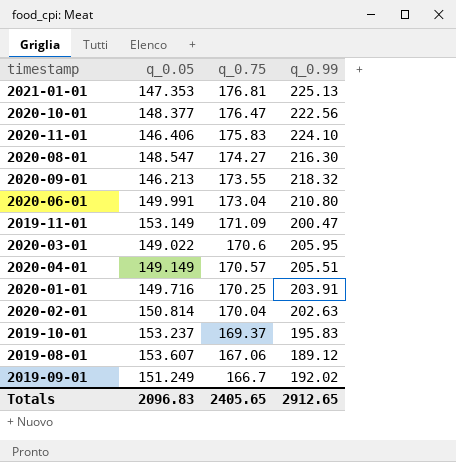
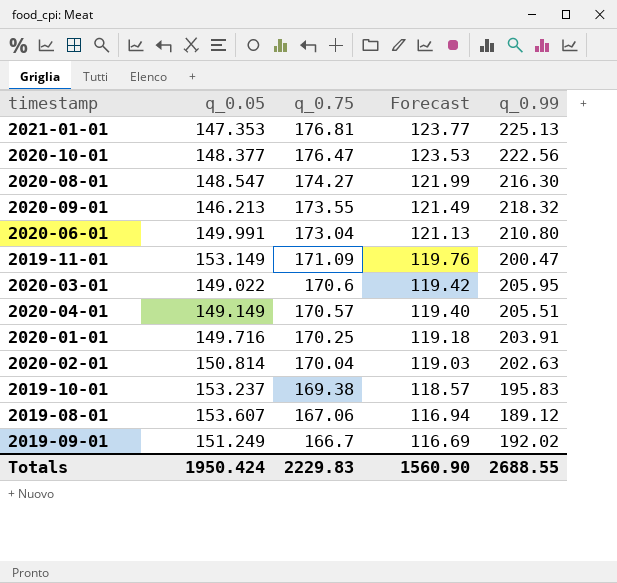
column Forecast | formula: none -> [q_0.75] * 0.7
row 2020-11-01: 146.406 | 175.83 | 224.10 -> none
2019-10-01 | q_0.75: 169.37 -> 169.38
Totals | q_0.05: 2096.83 -> 1950.424
Totals | q_0.75: 2405.65 -> 2229.83
Totals | q_0.99: 2912.65 -> 2688.55

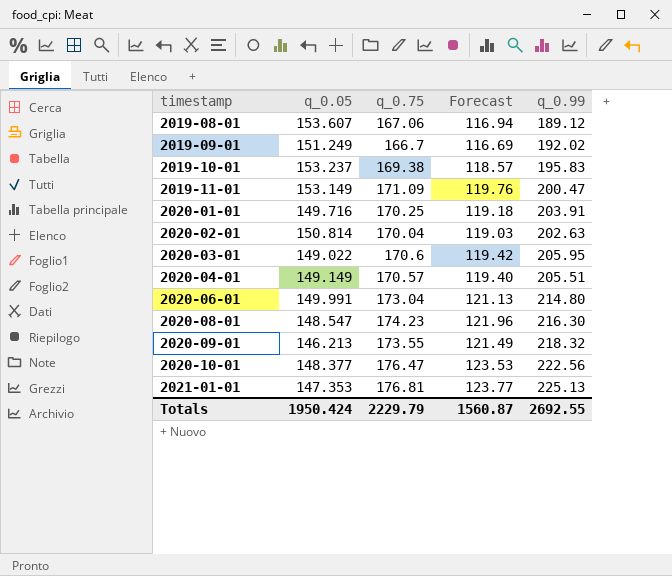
row order: q_0.75 descending -> timestamp ascending
2020-06-01 | q_0.99: 210.80 -> 214.80
2020-08-01 | q_0.75: 174.27 -> 174.23
2020-08-01 | Forecast: 121.99 -> 121.96
Totals | q_0.75: 2229.83 -> 2229.79
Totals | Forecast: 1560.90 -> 1560.87
Totals | q_0.99: 2688.55 -> 2692.55

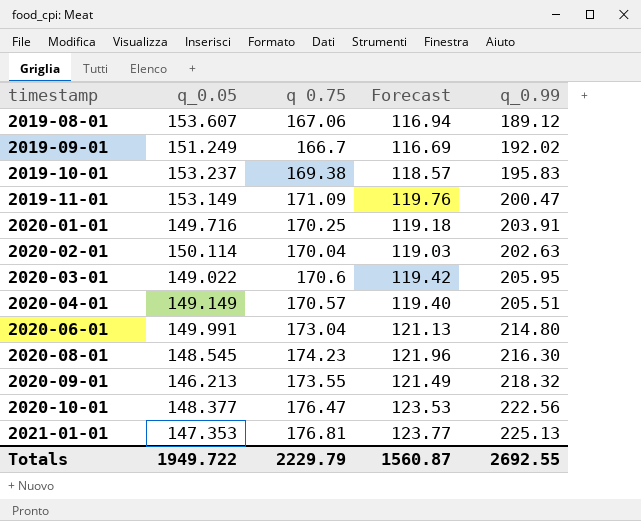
column name: q_0.75 -> q 0.75
2020-02-01 | q_0.05: 150.814 -> 150.114
2020-08-01 | q_0.05: 148.547 -> 148.545
Totals | q_0.05: 1950.424 -> 1949.722

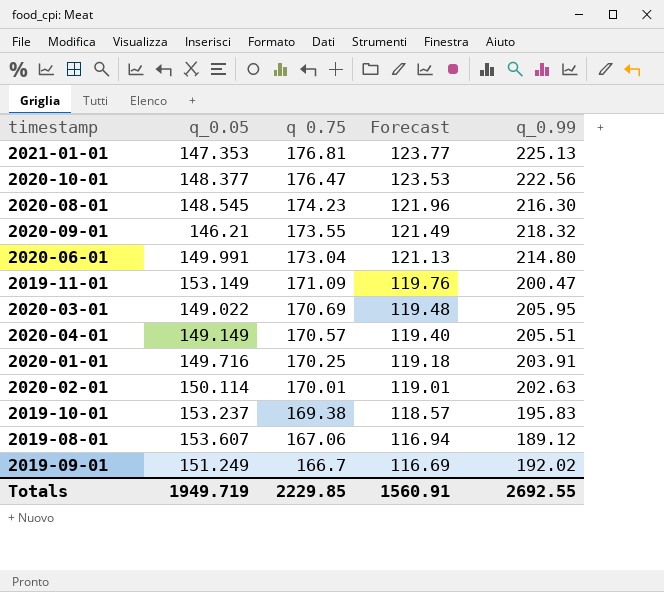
row order: timestamp ascending -> q 0.75 descending
2020-09-01 | q_0.05: 146.213 -> 146.21
2020-03-01 | q 0.75: 170.6 -> 170.69
2020-03-01 | Forecast: 119.42 -> 119.48
2020-02-01 | q 0.75: 170.04 -> 170.01
2020-02-01 | Forecast: 119.03 -> 119.01
Totals | q_0.05: 1949.722 -> 1949.719
Totals | q 0.75: 2229.79 -> 2229.85
Totals | Forecast: 1560.87 -> 1560.91

